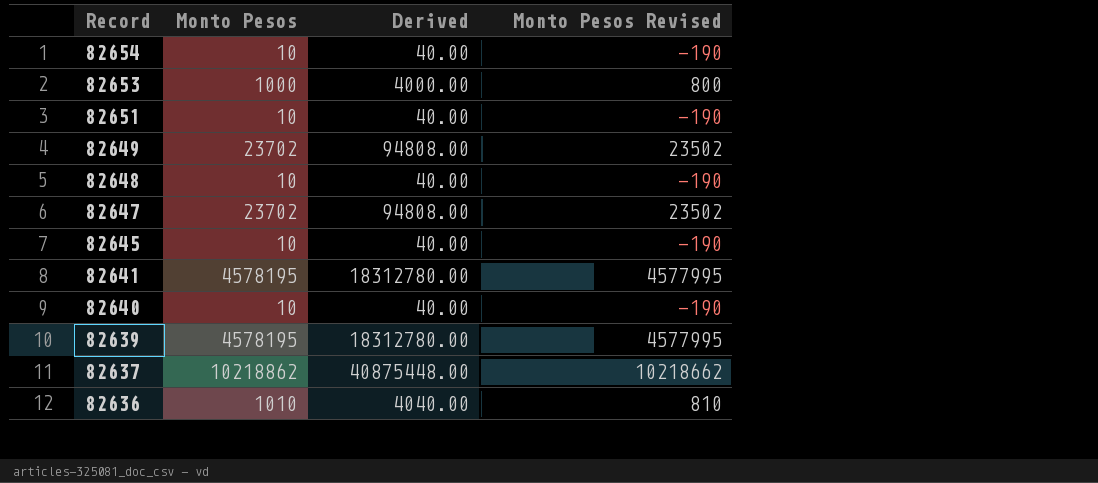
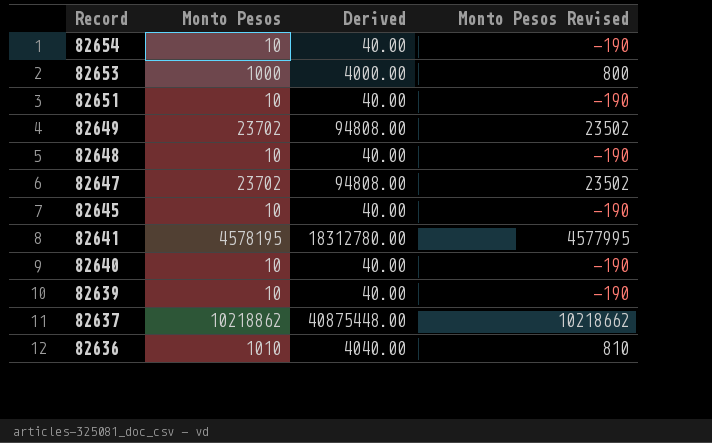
82639 | Monto Pesos: 4578195 -> 10
82639 | Derived: 18312780.00 -> 40.00
82639 | Monto Pesos Revised: 4577995 -> -190

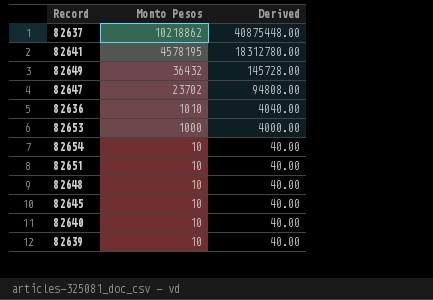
row order: Record descending -> Monto Pesos descending
column Monto Pesos Revised | formula: [Monto Pesos] - 200 -> none
82649 | Monto Pesos: 23702 -> 36432
82649 | Derived: 94808.00 -> 145728.00

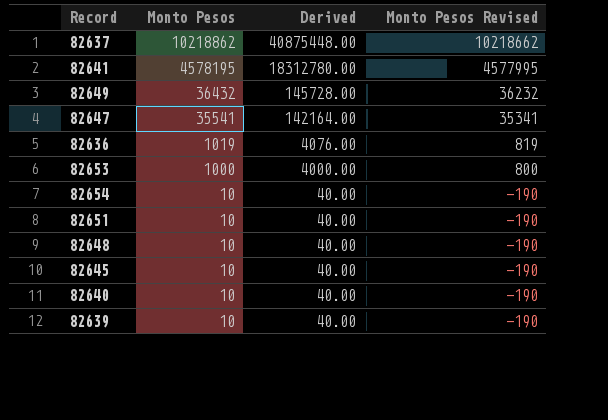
column Monto Pesos Revised | formula: none -> [Monto Pesos] - 200
82647 | Monto Pesos: 23702 -> 35541
82647 | Derived: 94808.00 -> 142164.00
82636 | Monto Pesos: 1010 -> 1019
82636 | Derived: 4040.00 -> 4076.00

